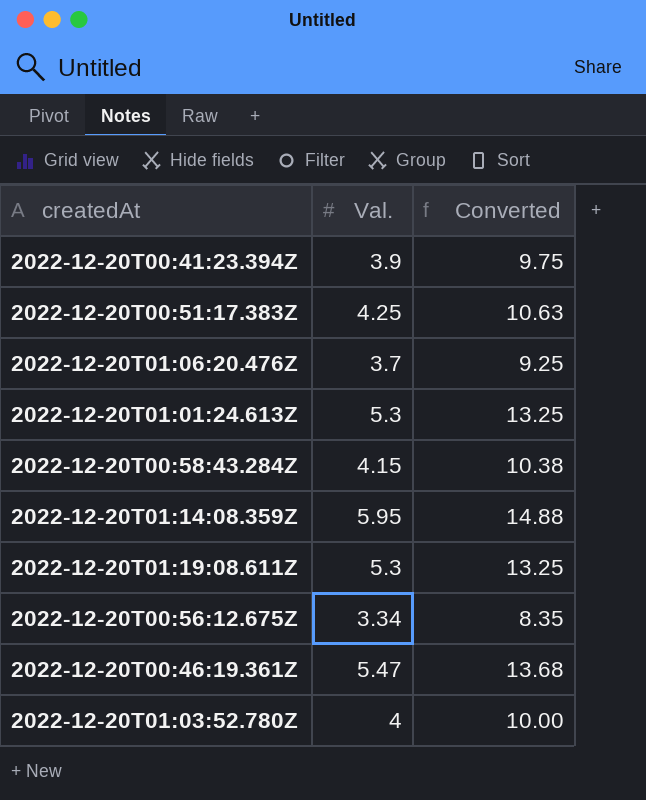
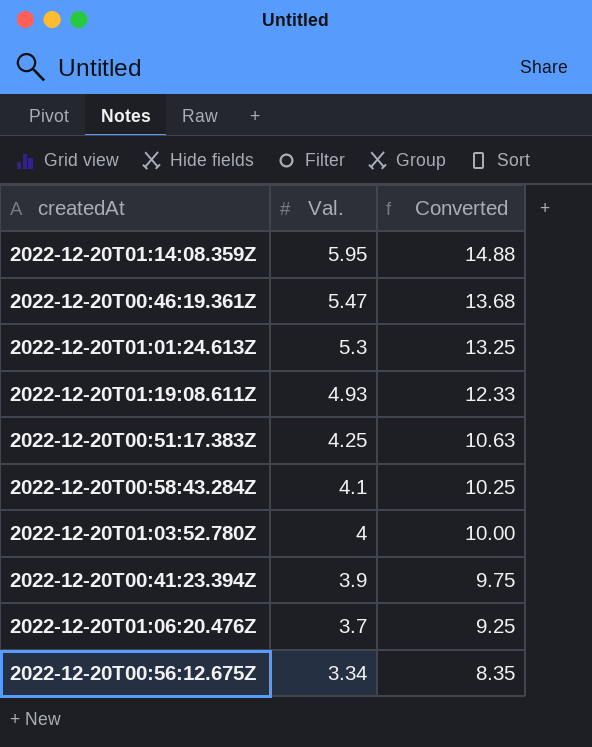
row order: none -> Val. descending
2022-12-20T01:19:08.611Z | Val.: 5.3 -> 4.93
2022-12-20T01:19:08.611Z | Converted: 13.25 -> 12.33
2022-12-20T00:58:43.284Z | Val.: 4.15 -> 4.1
2022-12-20T00:58:43.284Z | Converted: 10.38 -> 10.25

